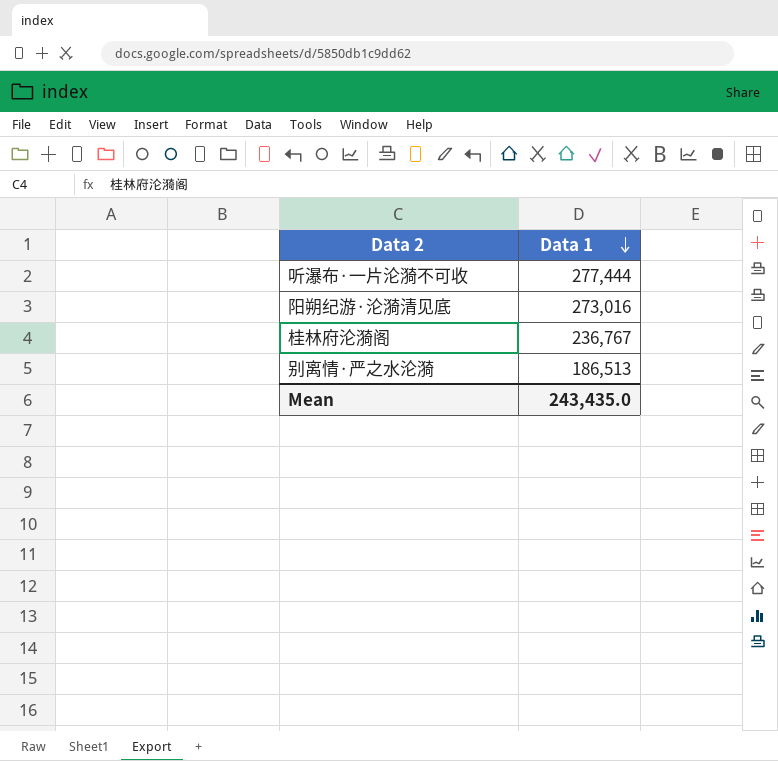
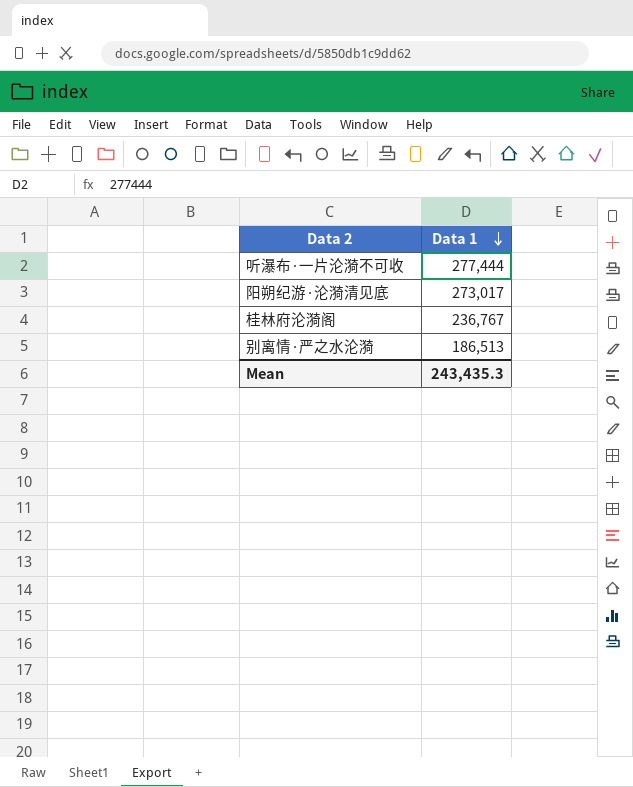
阳朔纪游·沦漪清见底 | Data 1: 273,016 -> 273,017
Mean | Data 1: 243,435.0 -> 243,435.3

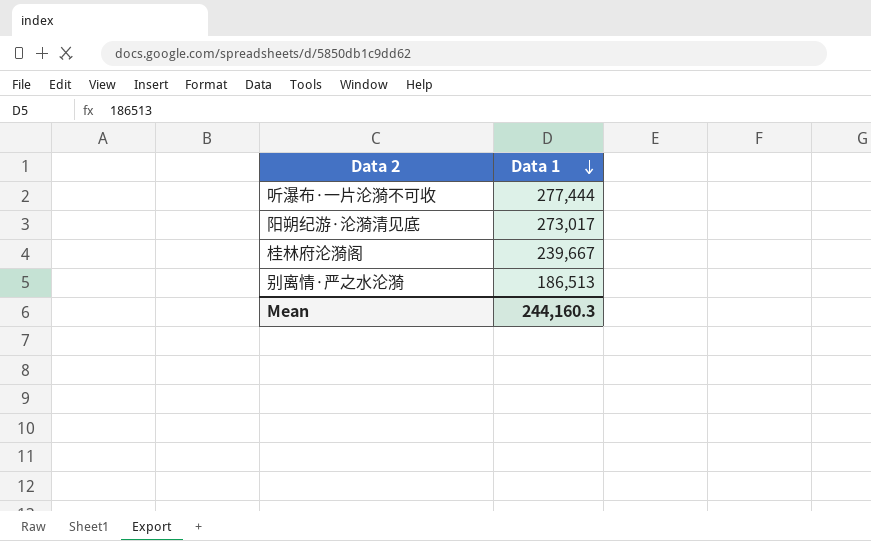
桂林府沦漪阁 | Data 1: 236,767 -> 239,667
Mean | Data 1: 243,435.3 -> 244,160.3

